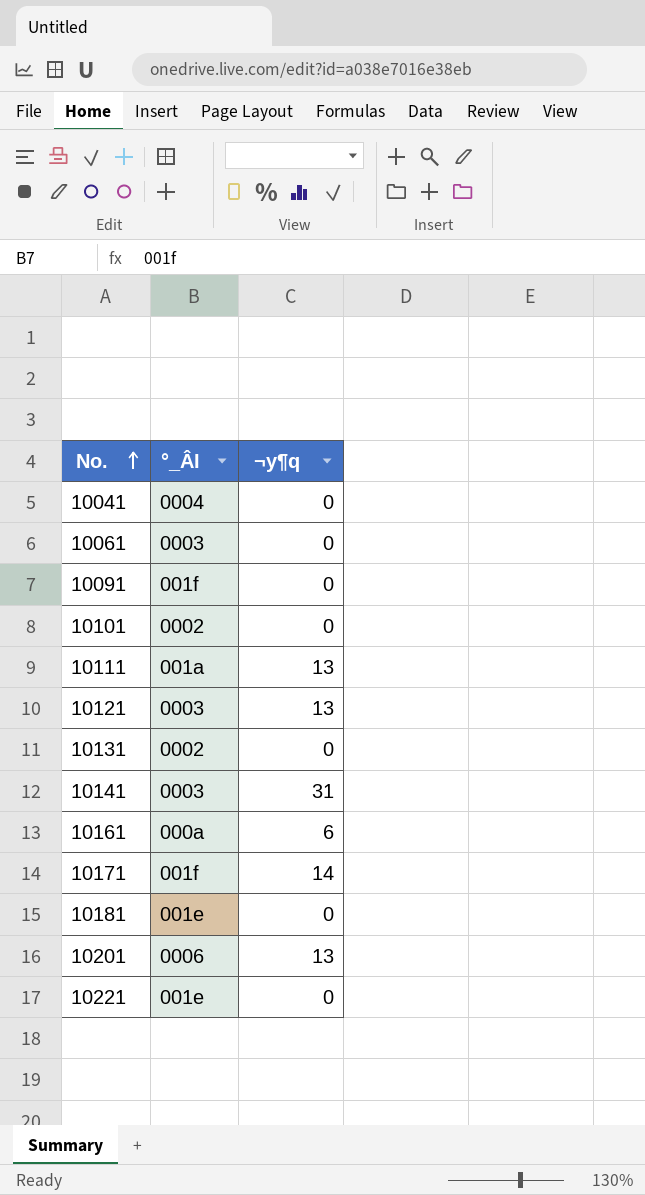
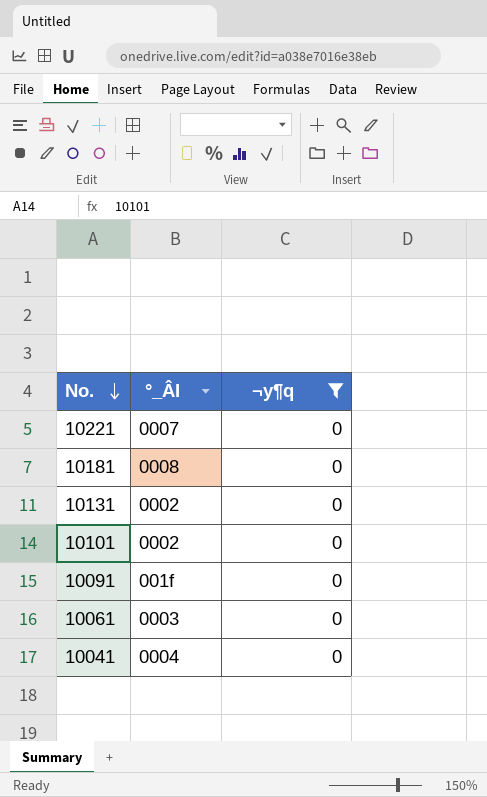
filter: none -> ¬y¶q = 0
row order: No. ascending -> No. descending
10221 | °_ÂI: 001e -> 0007
10181 | °_ÂI: 001e -> 0008

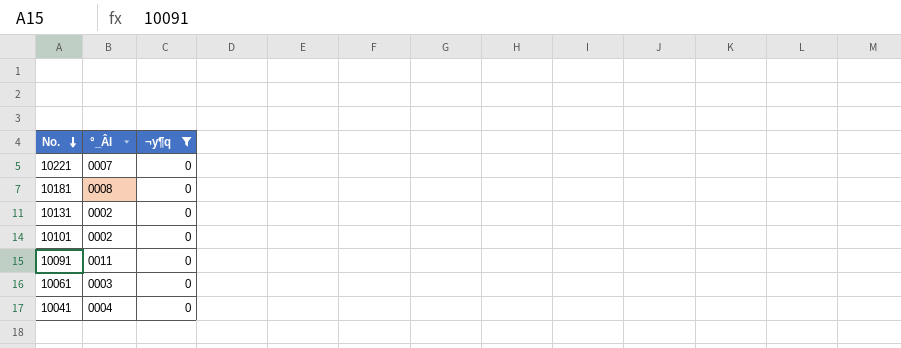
10091 | °_ÂI: 001f -> 0011

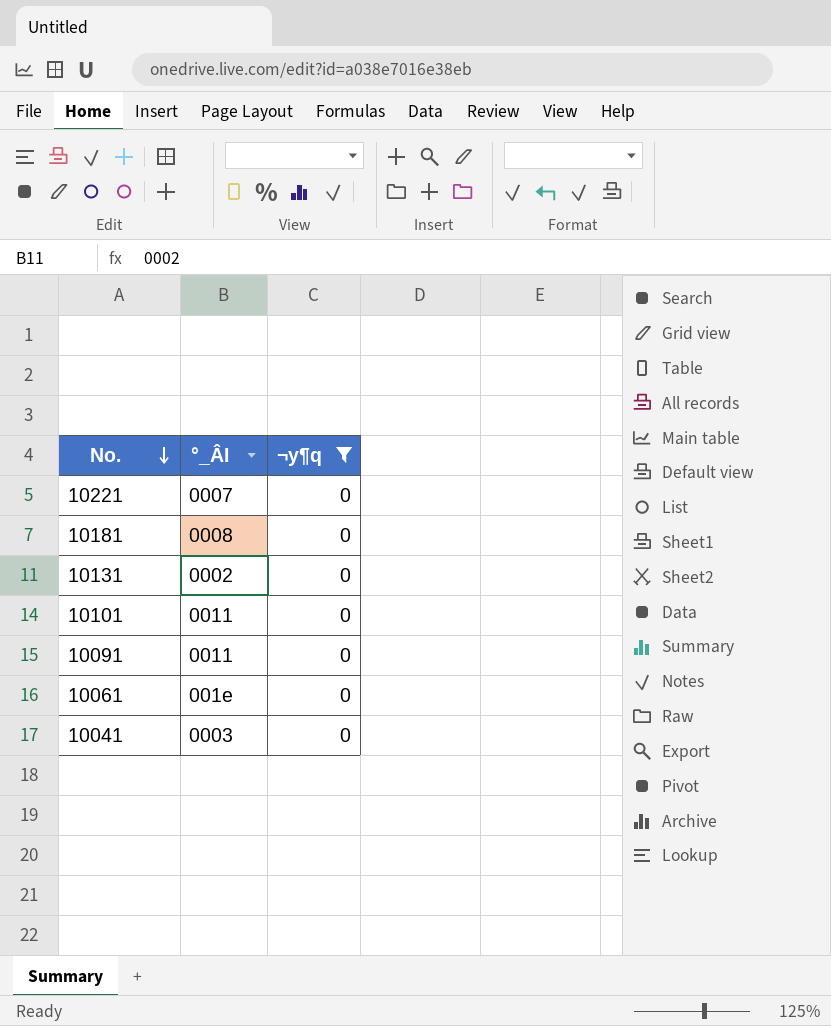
10101 | °_ÂI: 0002 -> 0011
10061 | °_ÂI: 0003 -> 001e
10041 | °_ÂI: 0004 -> 0003

